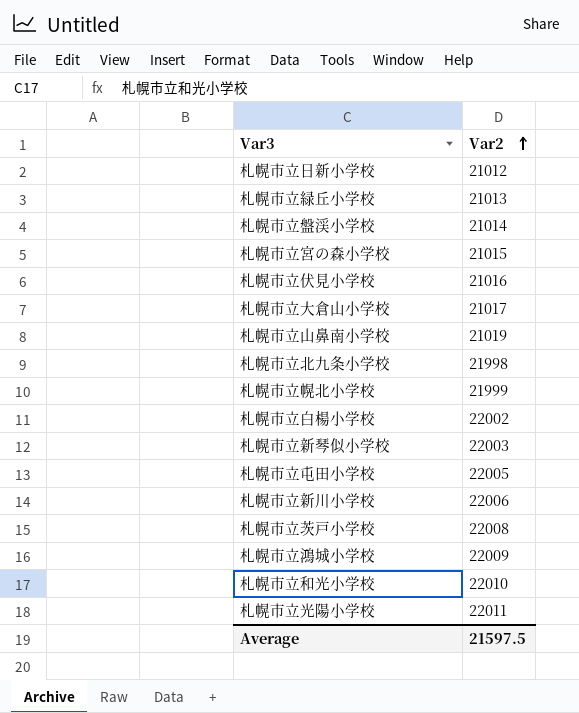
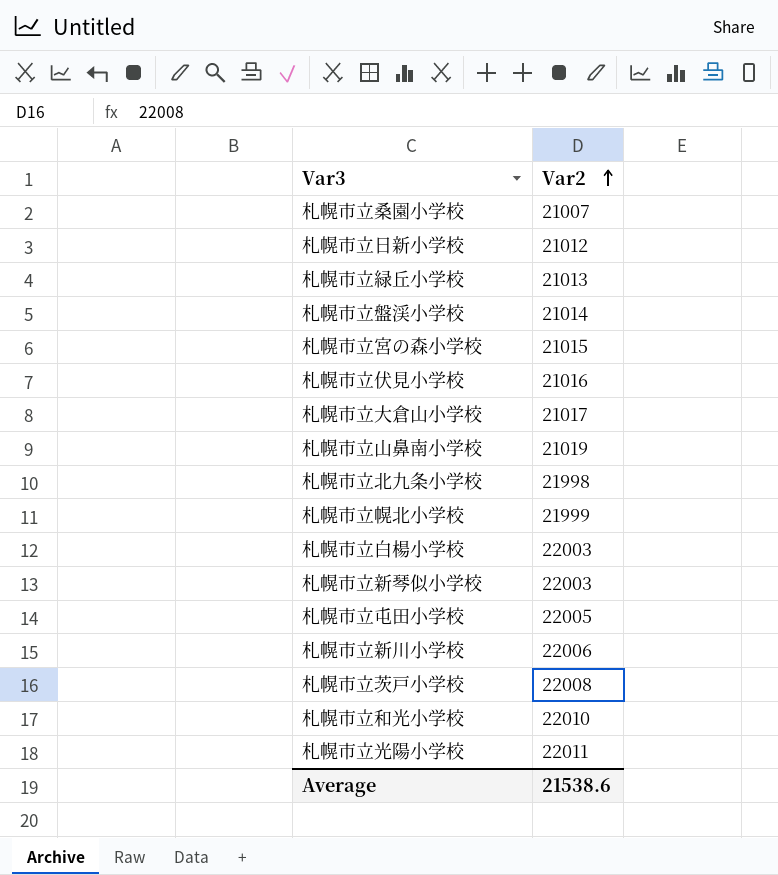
row 札幌市立鴻城小学校: 22009 -> none
row 札幌市立桑園小学校: none -> 21007
札幌市立白楊小学校 | Var2: 22002 -> 22003
Average | Var2: 21597.5 -> 21538.6

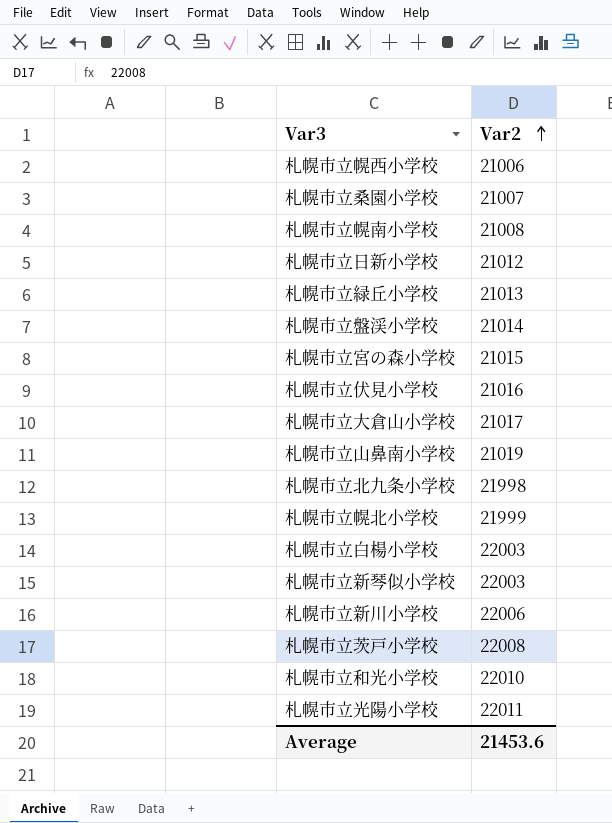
row 札幌市立屯田小学校: 22005 -> none
row 札幌市立幌西小学校: none -> 21006
row 札幌市立幌南小学校: none -> 21008
Average | Var2: 21538.6 -> 21453.6

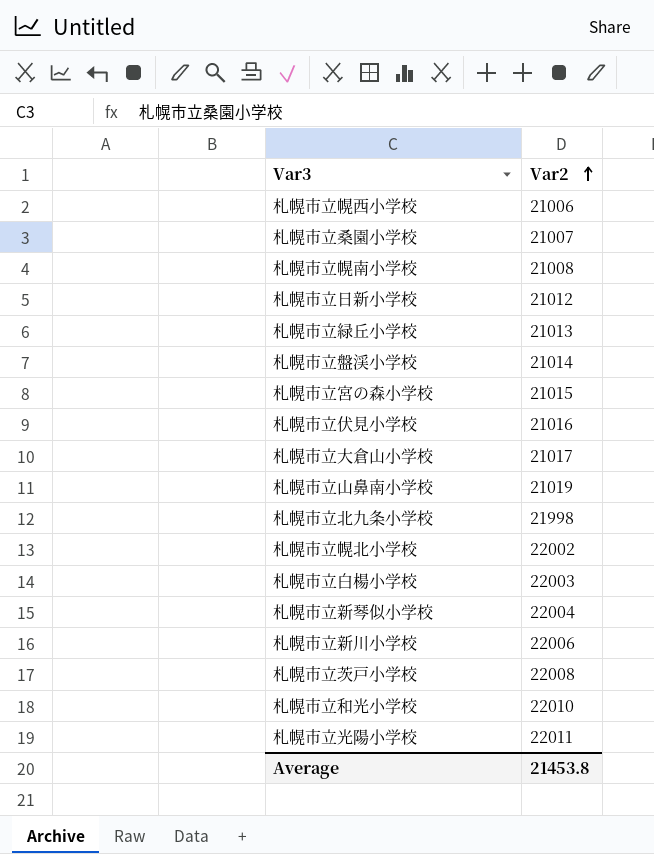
札幌市立幌北小学校 | Var2: 21999 -> 22002
札幌市立新琴似小学校 | Var2: 22003 -> 22004
Average | Var2: 21453.6 -> 21453.8

